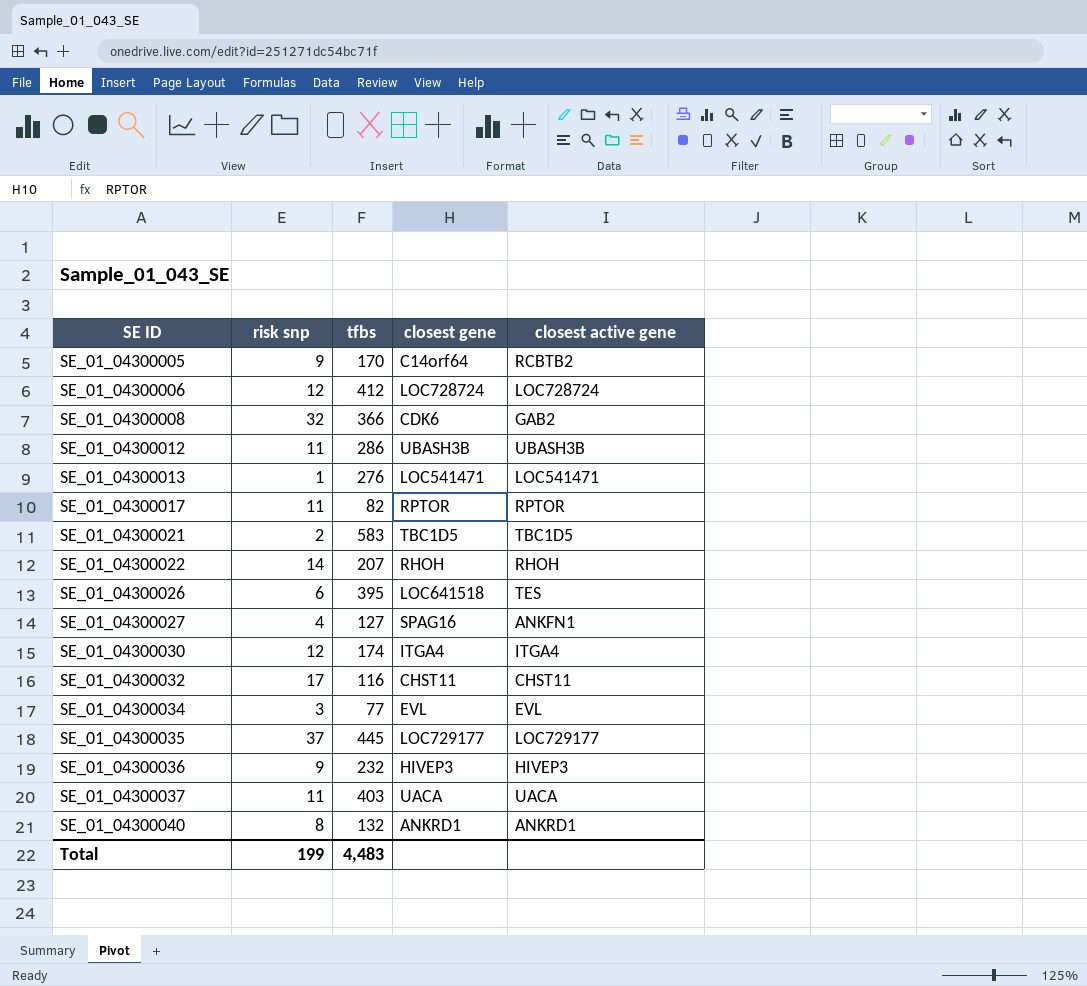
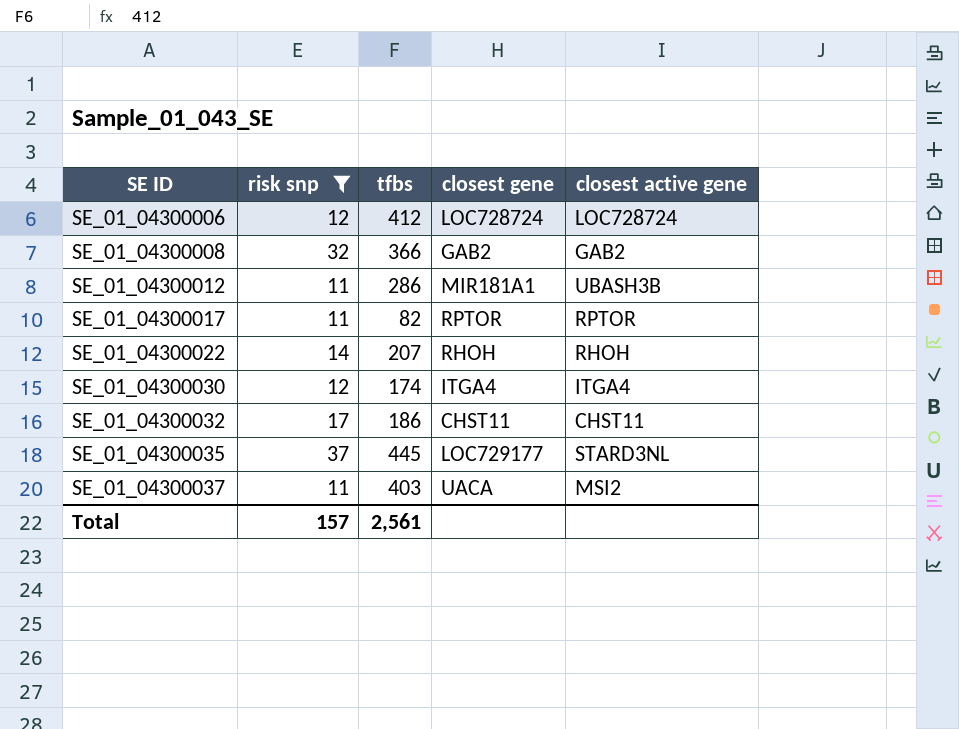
filter: none -> risk snp >= 11
SE_01_04300008 | closest gene: CDK6 -> GAB2
SE_01_04300012 | closest gene: UBASH3B -> MIR181A1
SE_01_04300032 | tfbs: 116 -> 186
SE_01_04300035 | closest active gene: LOC729177 -> STARD3NL
SE_01_04300037 | closest active gene: UACA -> MSI2
Total | risk snp: 199 -> 157
Total | tfbs: 4,483 -> 2,561

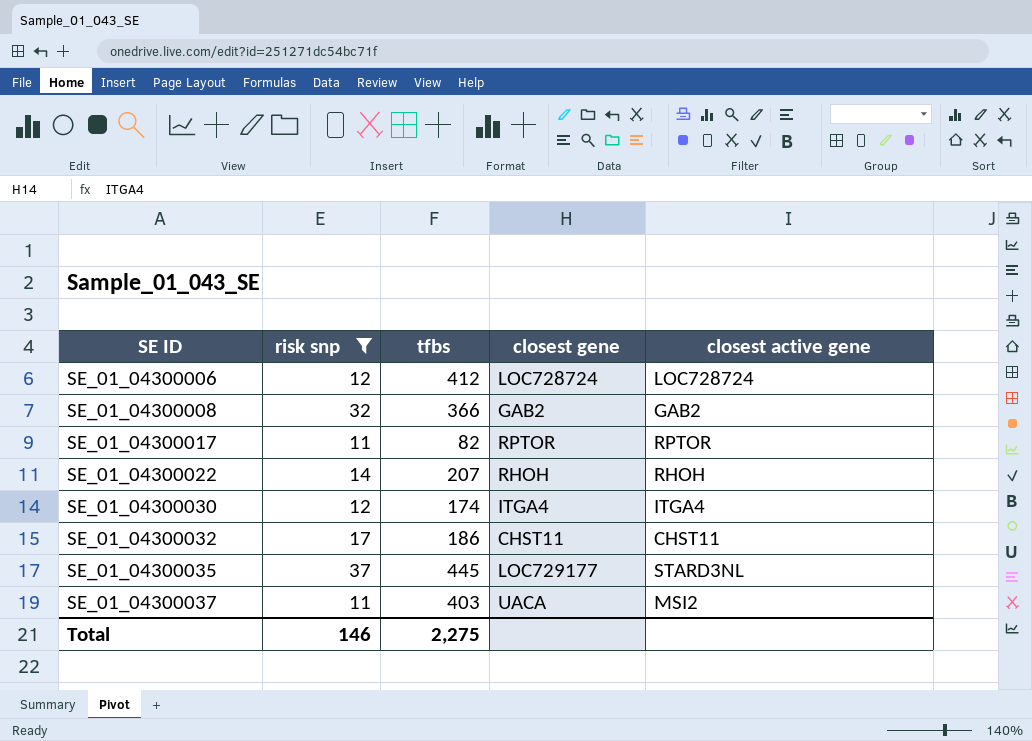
row SE_01_04300012: 11 | 286 | MIR181A1 | UBASH3B -> none
Total | risk snp: 157 -> 146
Total | tfbs: 2,561 -> 2,275

